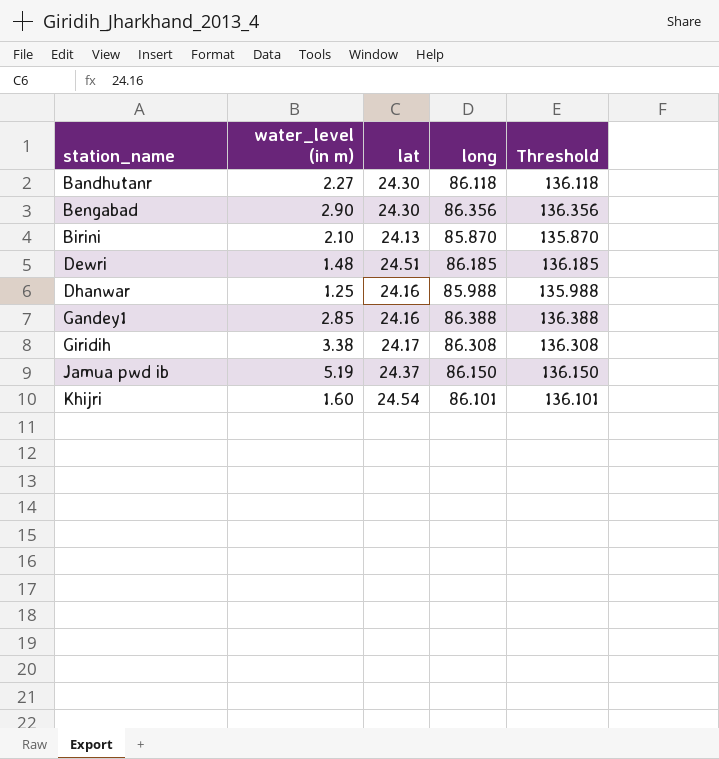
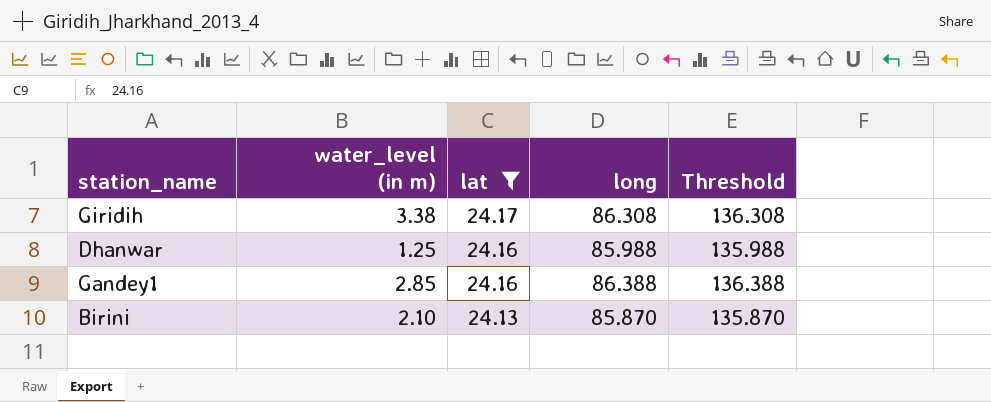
filter: none -> lat <= 24.17
row order: station_name ascending -> lat descending

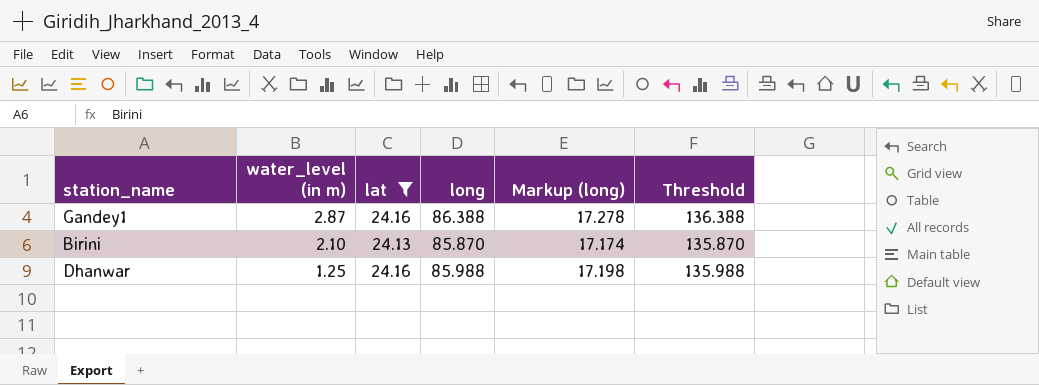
row order: lat descending -> water_level (in m) descending
column Markup (long) | formula: none -> [long] * 0.2
row Giridih: 3.38 | 24.17 | 86.308 | 136.308 -> none
Gandey1 | water_level (in m): 2.85 -> 2.87

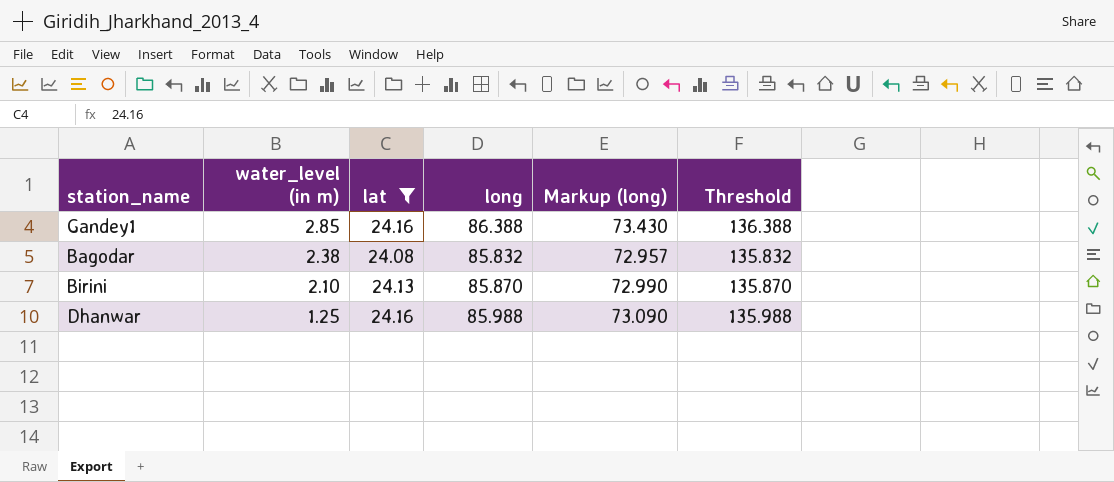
column Markup (long) | formula: [long] * 0.2 -> [long] * 0.85
Gandey1 | water_level (in m): 2.87 -> 2.85
row Bagodar: none -> 2.38 | 24.08 | 85.832 | 72.957 | 135.832

